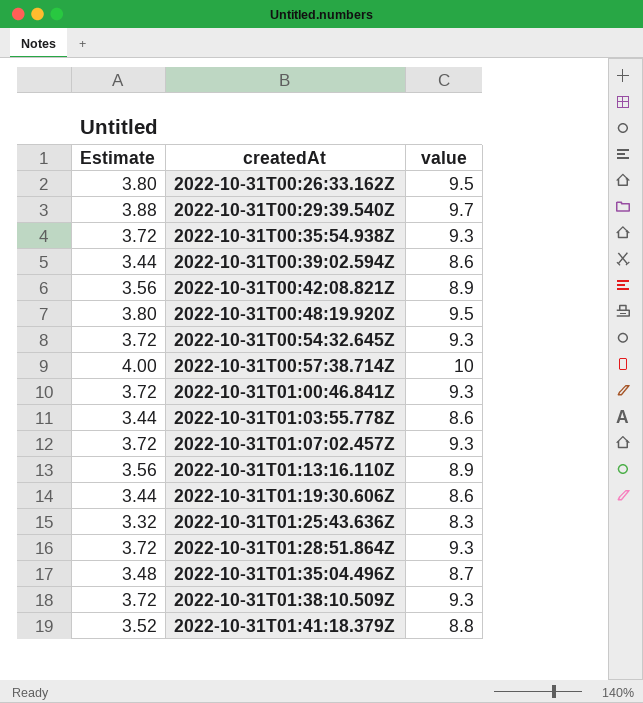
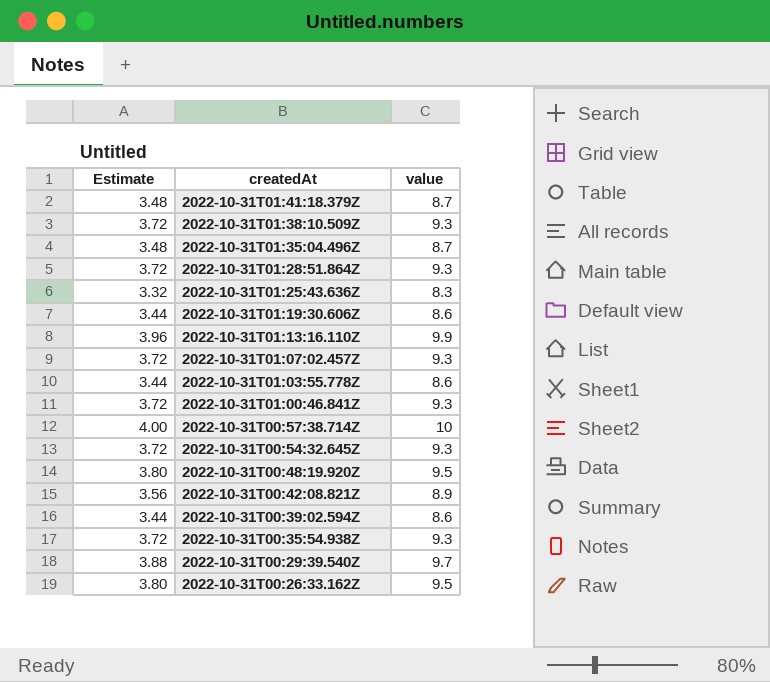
row order: createdAt ascending -> createdAt descending
2022-10-31T01:41:18.379Z | Estimate: 3.52 -> 3.48
2022-10-31T01:41:18.379Z | value: 8.8 -> 8.7
2022-10-31T01:13:16.110Z | Estimate: 3.56 -> 3.96
2022-10-31T01:13:16.110Z | value: 8.9 -> 9.9

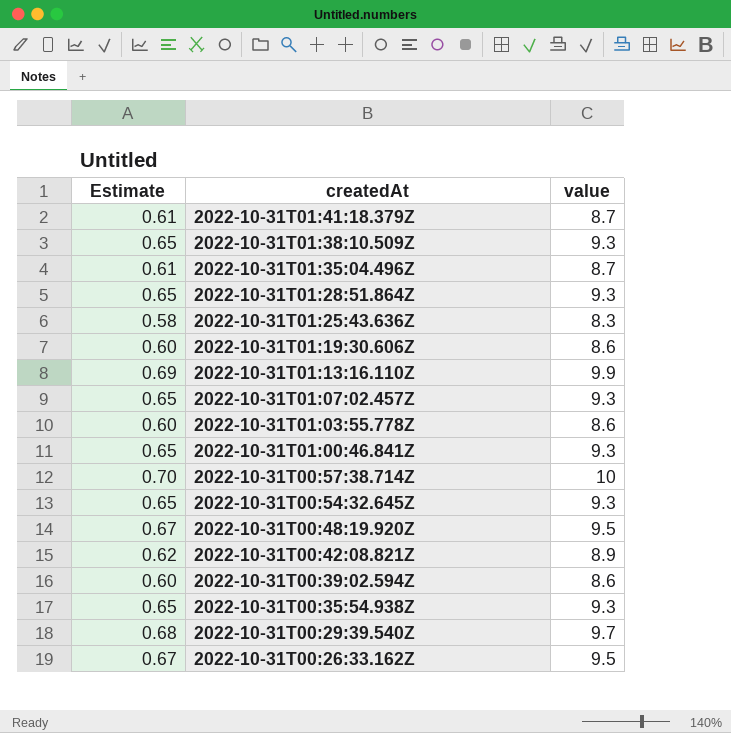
column Estimate | formula: [value] * 0.4 -> [value] * 0.07

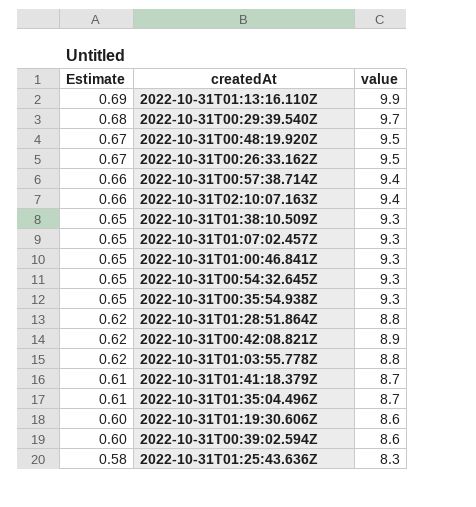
row order: createdAt descending -> Estimate descending
2022-10-31T00:57:38.714Z | Estimate: 0.70 -> 0.66
2022-10-31T00:57:38.714Z | value: 10 -> 9.4
row 2022-10-31T02:10:07.163Z: none -> 0.66 | 9.4
2022-10-31T01:28:51.864Z | Estimate: 0.65 -> 0.62
2022-10-31T01:28:51.864Z | value: 9.3 -> 8.8
2022-10-31T01:03:55.778Z | Estimate: 0.60 -> 0.62
2022-10-31T01:03:55.778Z | value: 8.6 -> 8.8

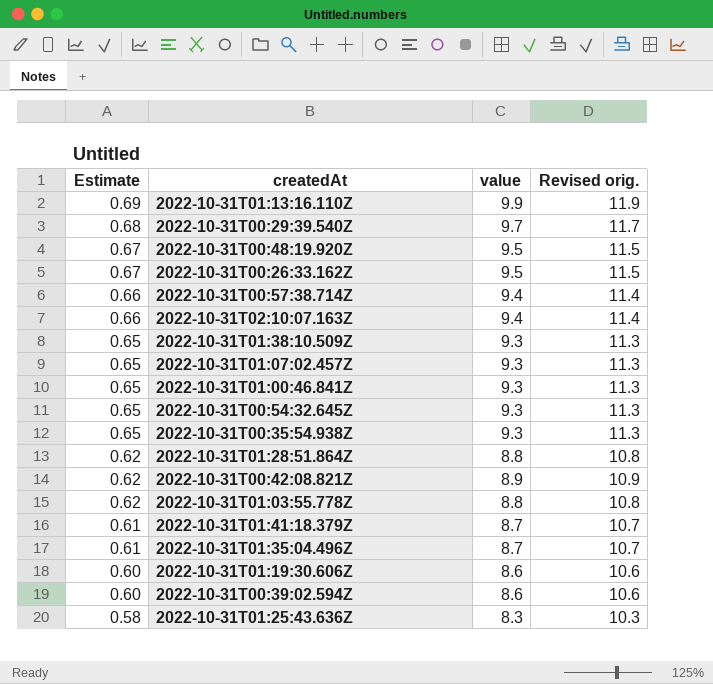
column Revised orig. | formula: none -> [value] + 2

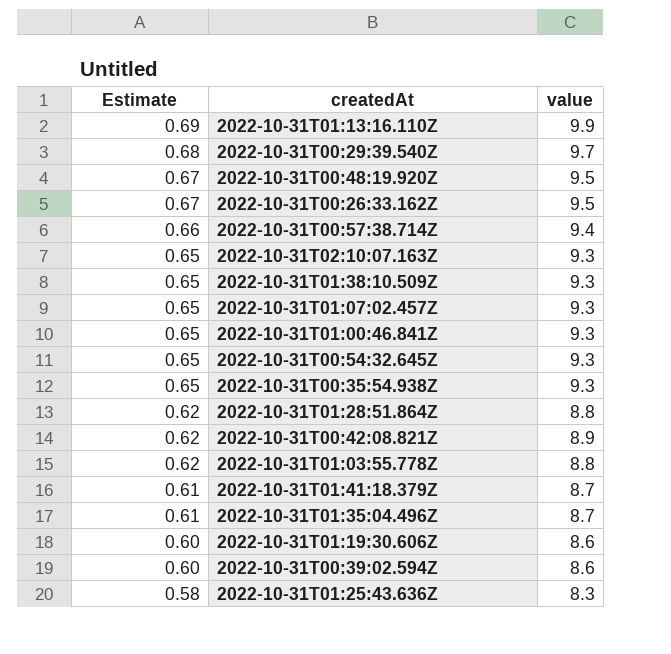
column Revised orig. | formula: [value] + 2 -> none
2022-10-31T02:10:07.163Z | Estimate: 0.66 -> 0.65
2022-10-31T02:10:07.163Z | value: 9.4 -> 9.3

